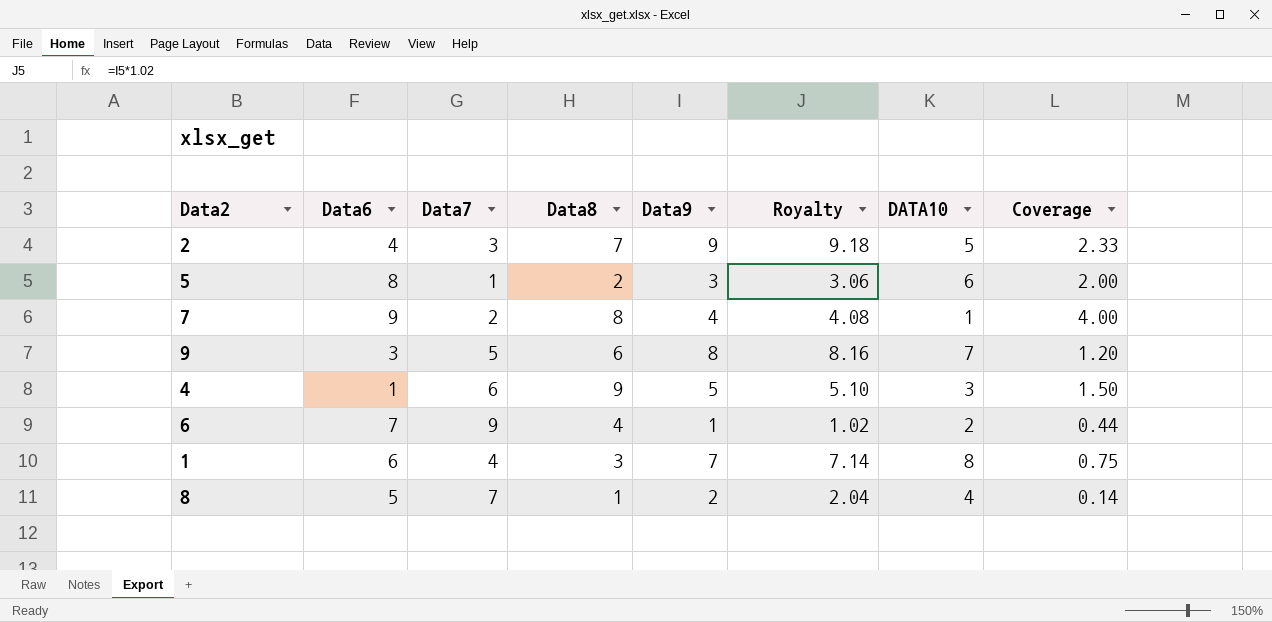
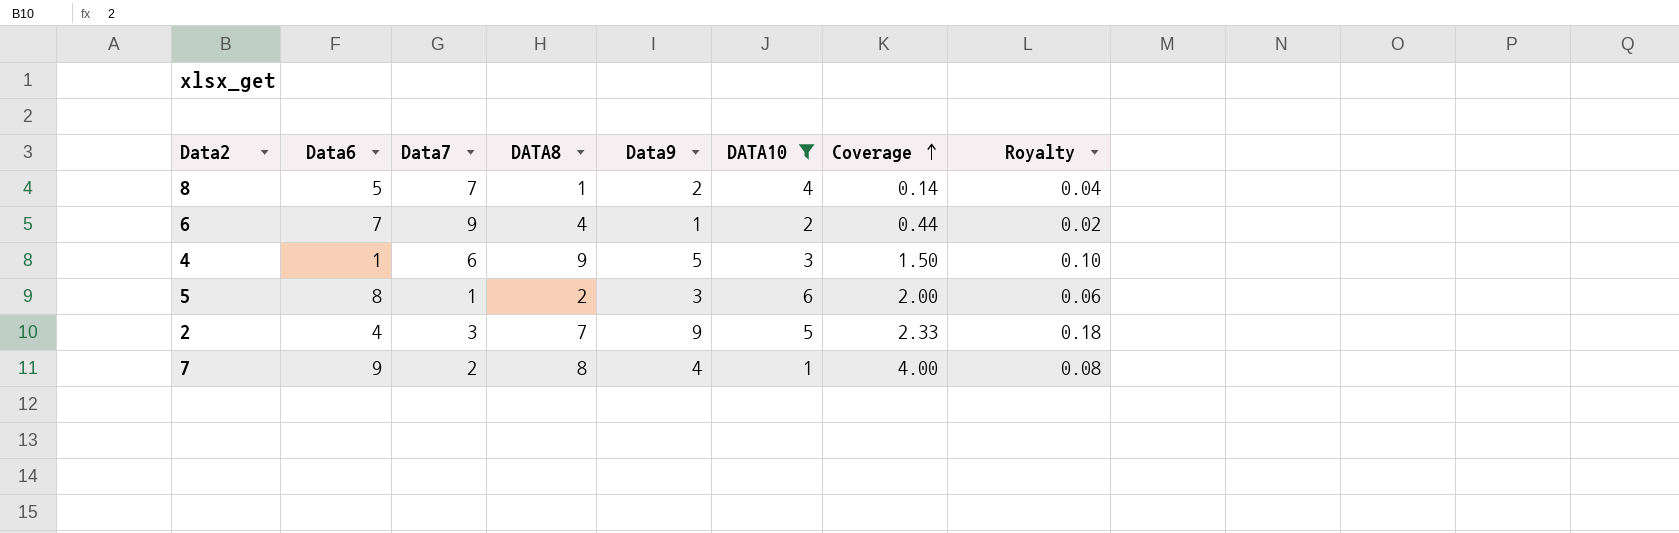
filter: none -> DATA10 <= 6
row order: none -> Coverage ascending
column name: Data8 -> DATA8
column Royalty | formula: [Data9] * 1.02 -> [Data9] * 0.02
column Royalty | position: 6 -> 8

